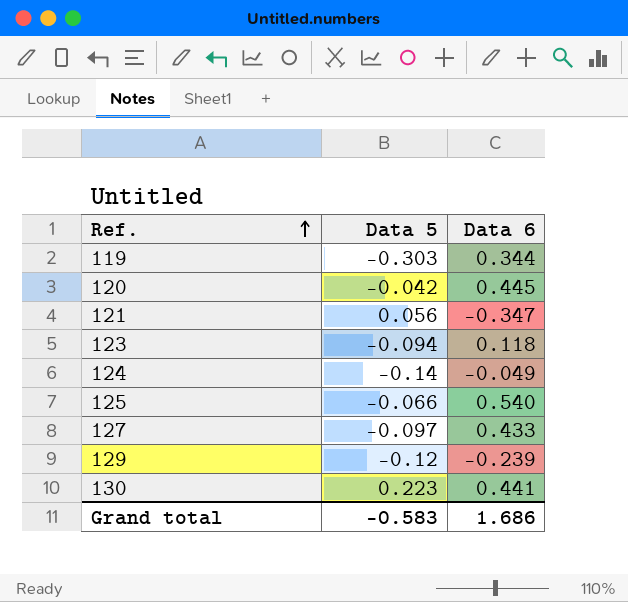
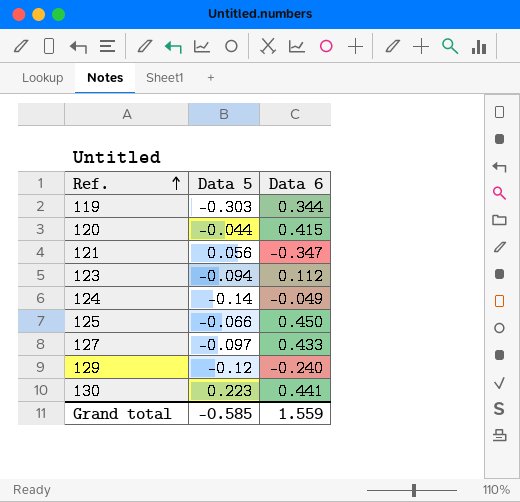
120 | Data 5: -0.042 -> -0.044
120 | Data 6: 0.445 -> 0.415
123 | Data 6: 0.118 -> 0.112
125 | Data 6: 0.540 -> 0.450
129 | Data 6: -0.239 -> -0.240
Grand total | Data 5: -0.583 -> -0.585
Grand total | Data 6: 1.686 -> 1.559

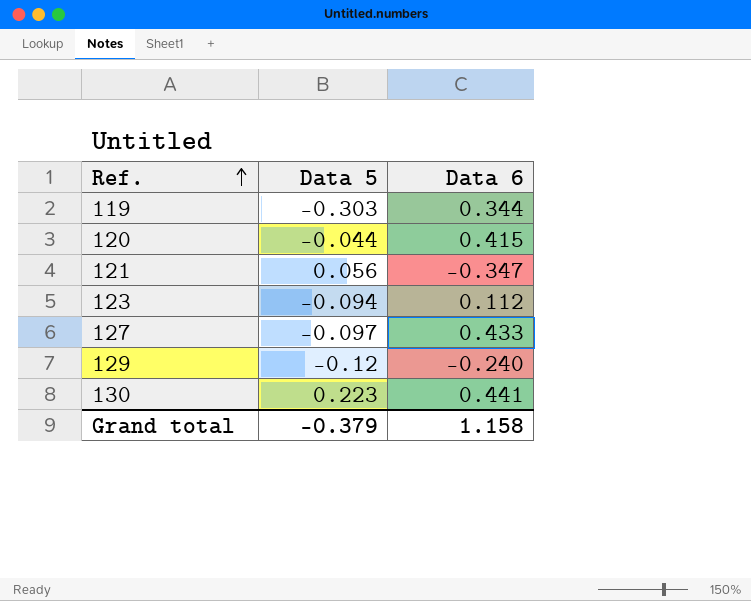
row 124: -0.14 | -0.049 -> none
row 125: -0.066 | 0.450 -> none
Grand total | Data 5: -0.585 -> -0.379
Grand total | Data 6: 1.559 -> 1.158

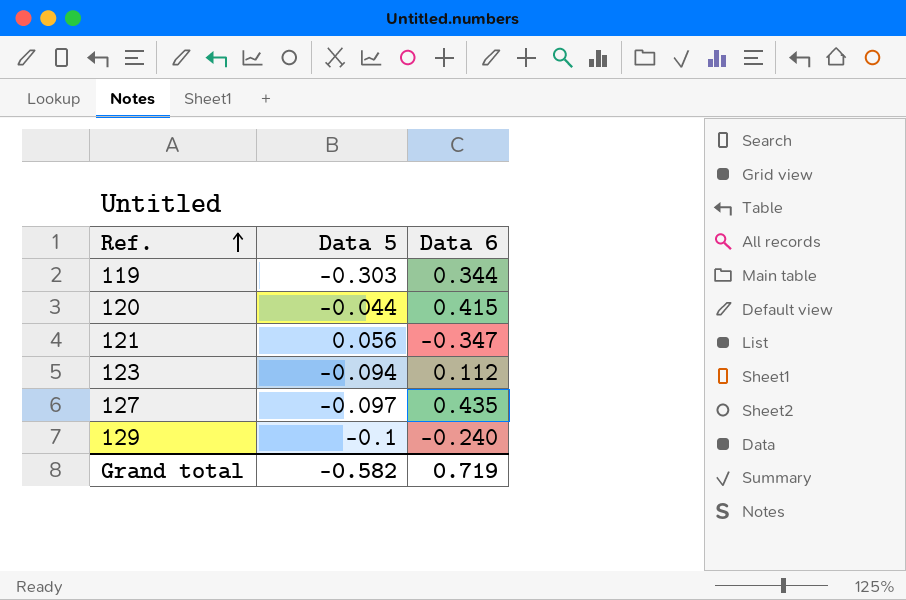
row 130: 0.223 | 0.441 -> none
127 | Data 6: 0.433 -> 0.435
129 | Data 5: -0.12 -> -0.1
Grand total | Data 5: -0.379 -> -0.582
Grand total | Data 6: 1.158 -> 0.719

